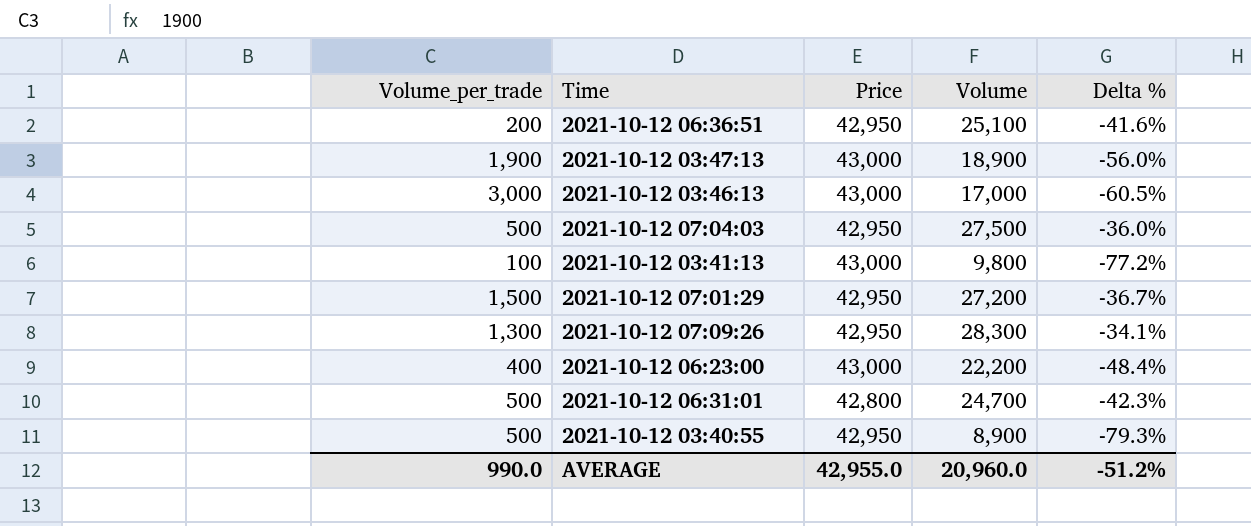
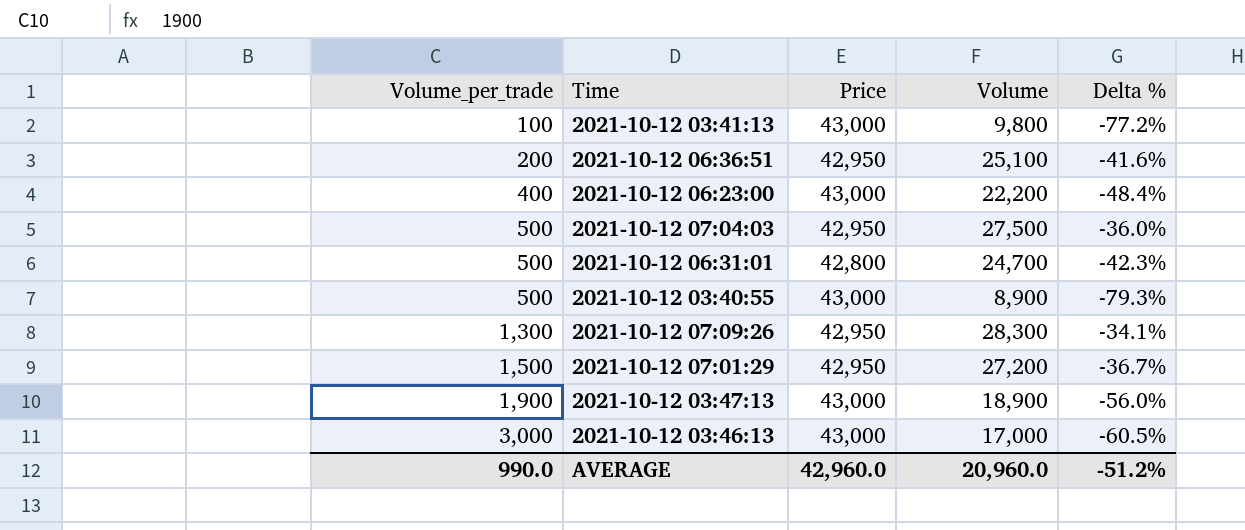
row order: none -> Volume_per_trade ascending
2021-10-12 03:40:55 | Price: 42,950 -> 43,000
AVERAGE | Price: 42,955.0 -> 42,960.0

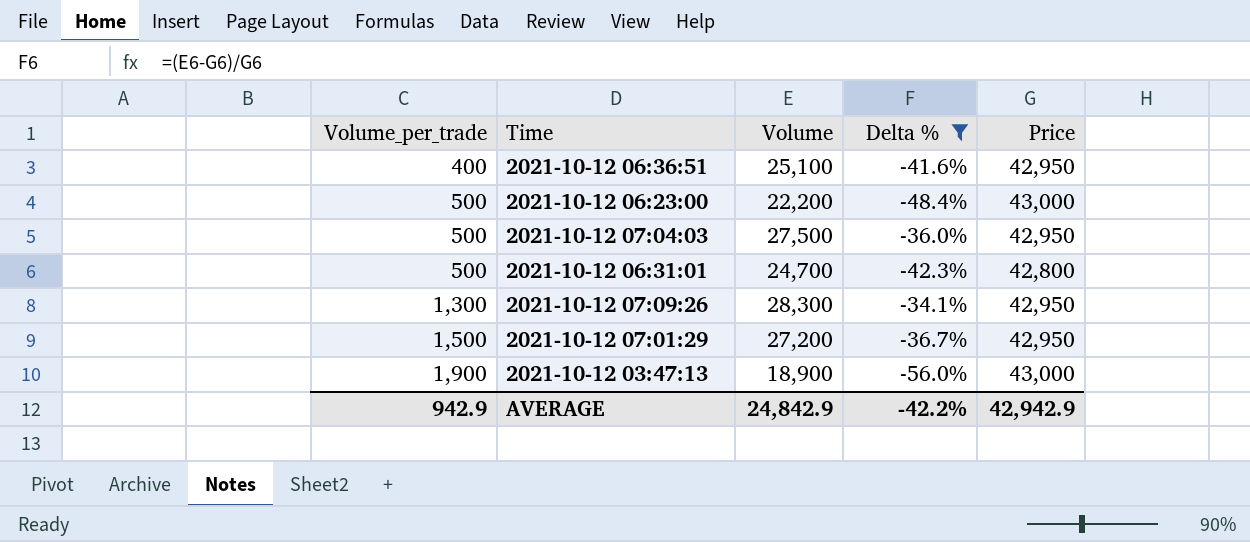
filter: none -> Delta % >= -56.0%
column Price | position: 3 -> 5
2021-10-12 06:36:51 | Volume_per_trade: 200 -> 400
2021-10-12 06:23:00 | Volume_per_trade: 400 -> 500
AVERAGE | Volume_per_trade: 990.0 -> 942.9
AVERAGE | Volume: 20,960.0 -> 24,842.9
AVERAGE | Delta %: -51.2% -> -42.2%
AVERAGE | Price: 42,960.0 -> 42,942.9

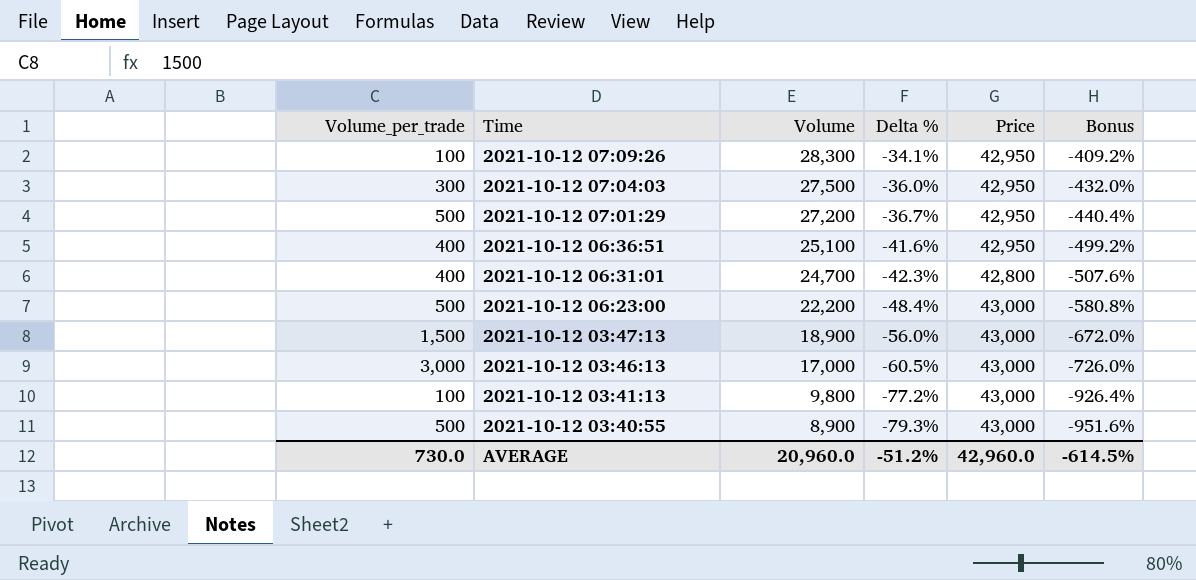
filter: Delta % >= -56.0% -> none
row order: Volume_per_trade ascending -> Time descending
column Bonus | formula: none -> [Delta %] * 12
2021-10-12 07:09:26 | Volume_per_trade: 1,300 -> 100
2021-10-12 07:04:03 | Volume_per_trade: 500 -> 300
2021-10-12 07:01:29 | Volume_per_trade: 1,500 -> 500
2021-10-12 06:31:01 | Volume_per_trade: 500 -> 400
2021-10-12 03:47:13 | Volume_per_trade: 1,900 -> 1,500
AVERAGE | Volume_per_trade: 942.9 -> 730.0
AVERAGE | Volume: 24,842.9 -> 20,960.0
AVERAGE | Delta %: -42.2% -> -51.2%
AVERAGE | Price: 42,942.9 -> 42,960.0

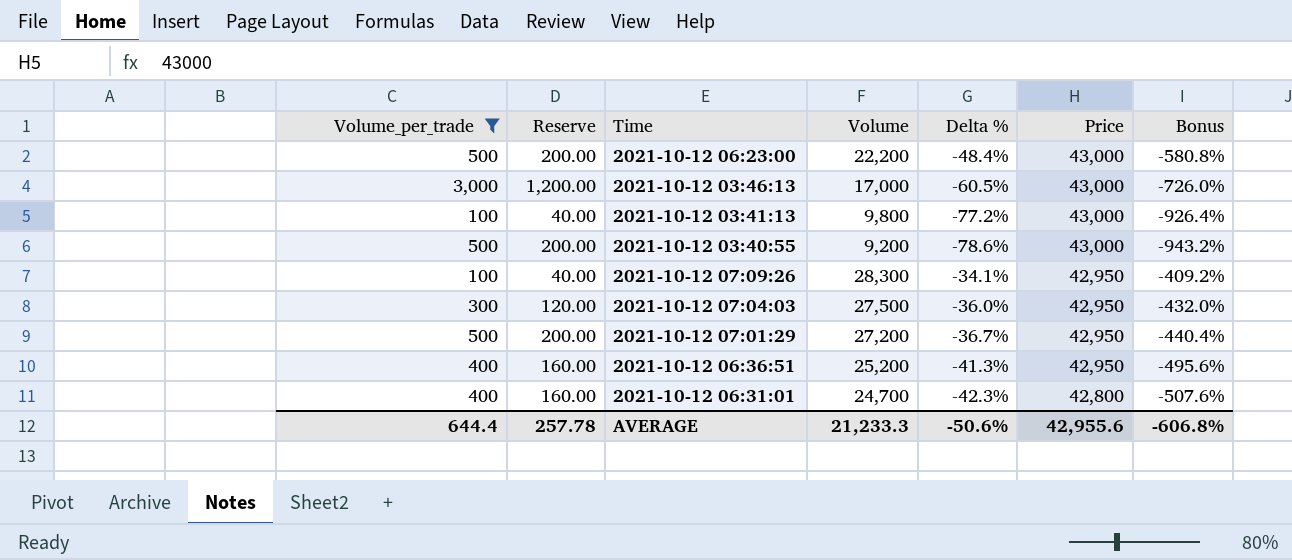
filter: none -> Volume_per_trade != 1,500
row order: Time descending -> Price descending
column Reserve | formula: none -> [Volume_per_trade] * 0.4
2021-10-12 03:40:55 | Volume: 8,900 -> 9,200
2021-10-12 03:40:55 | Delta %: -79.3% -> -78.6%
2021-10-12 03:40:55 | Bonus: -951.6% -> -943.2%
2021-10-12 06:36:51 | Volume: 25,100 -> 25,200
2021-10-12 06:36:51 | Delta %: -41.6% -> -41.3%
2021-10-12 06:36:51 | Bonus: -499.2% -> -495.6%
AVERAGE | Volume_per_trade: 730.0 -> 644.4
AVERAGE | Volume: 20,960.0 -> 21,233.3
AVERAGE | Delta %: -51.2% -> -50.6%
AVERAGE | Price: 42,960.0 -> 42,955.6
AVERAGE | Bonus: -614.5% -> -606.8%

